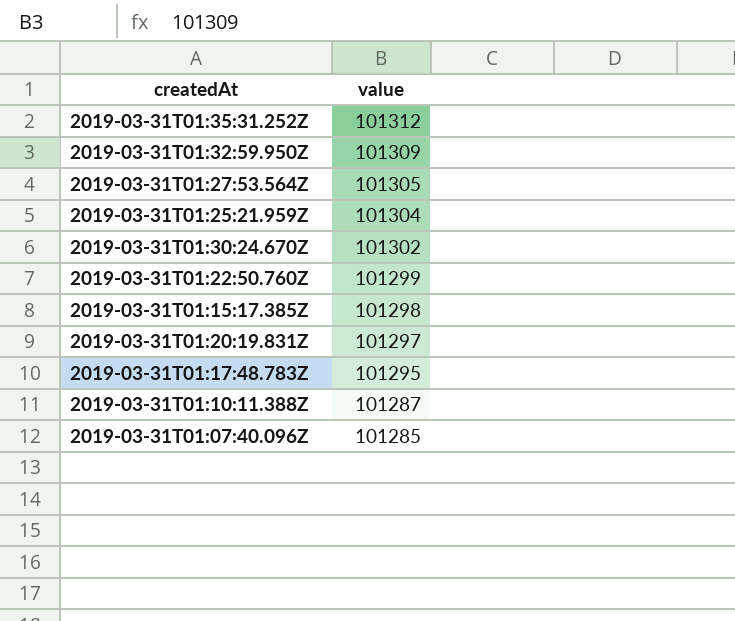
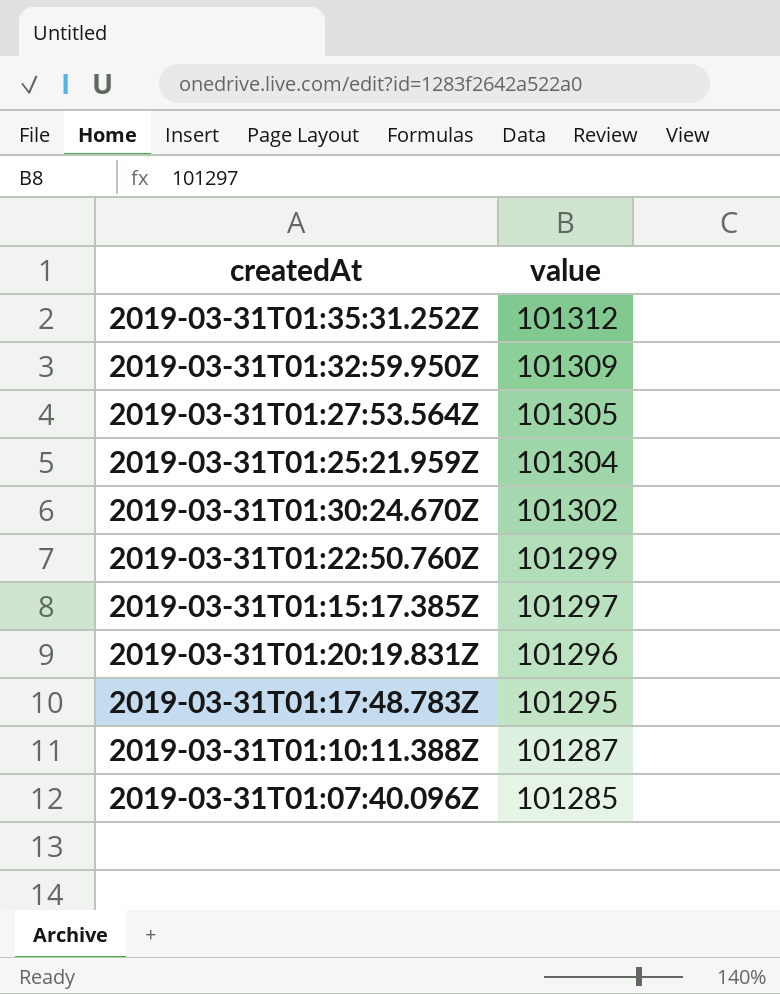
2019-03-31T01:15:17.385Z | value: 101298 -> 101297
2019-03-31T01:20:19.831Z | value: 101297 -> 101296

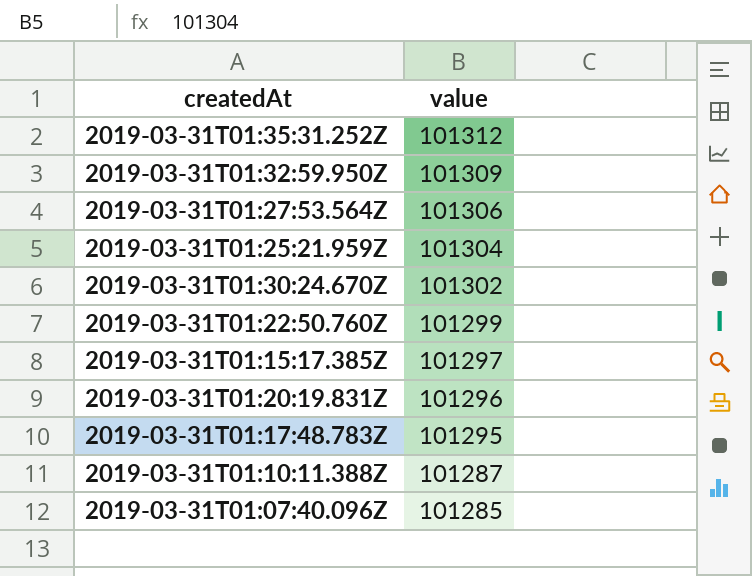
2019-03-31T01:27:53.564Z | value: 101305 -> 101306

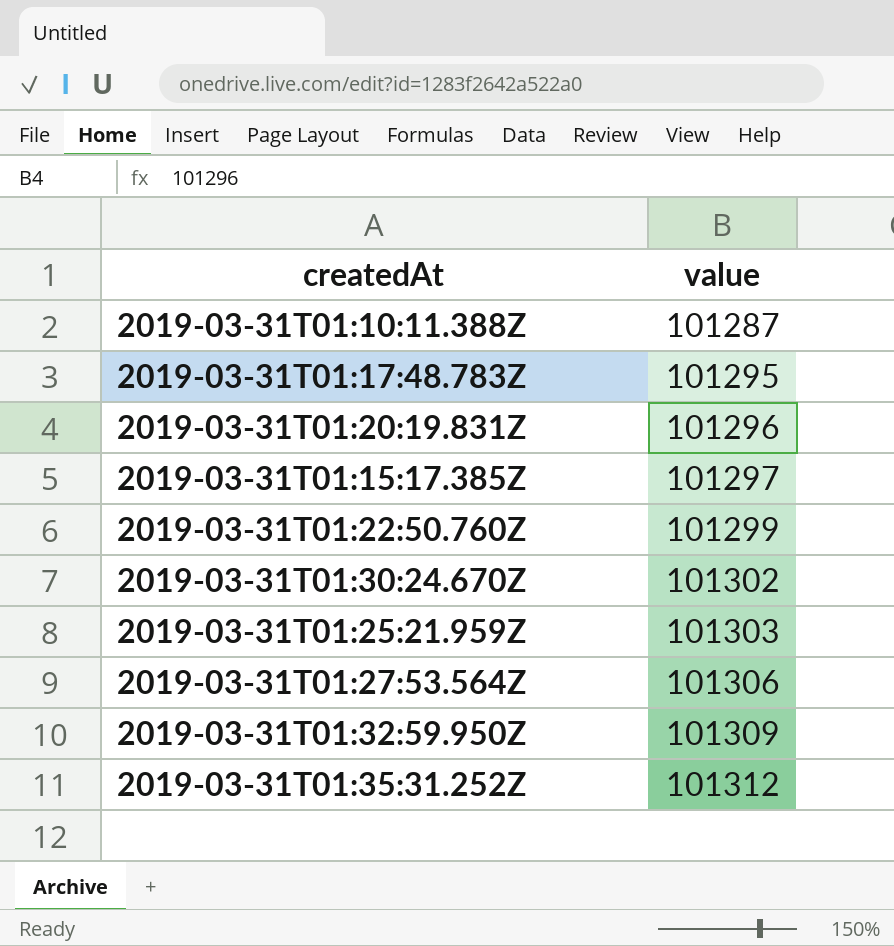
row order: value descending -> value ascending
row 2019-03-31T01:07:40.096Z: 101285 -> none
2019-03-31T01:25:21.959Z | value: 101304 -> 101303

